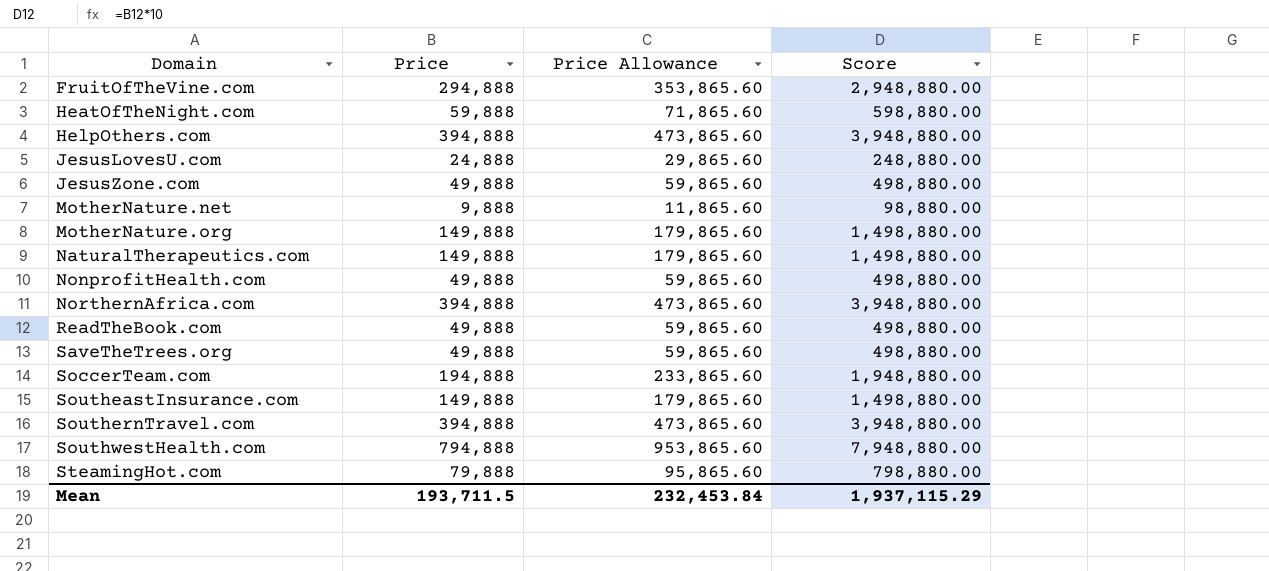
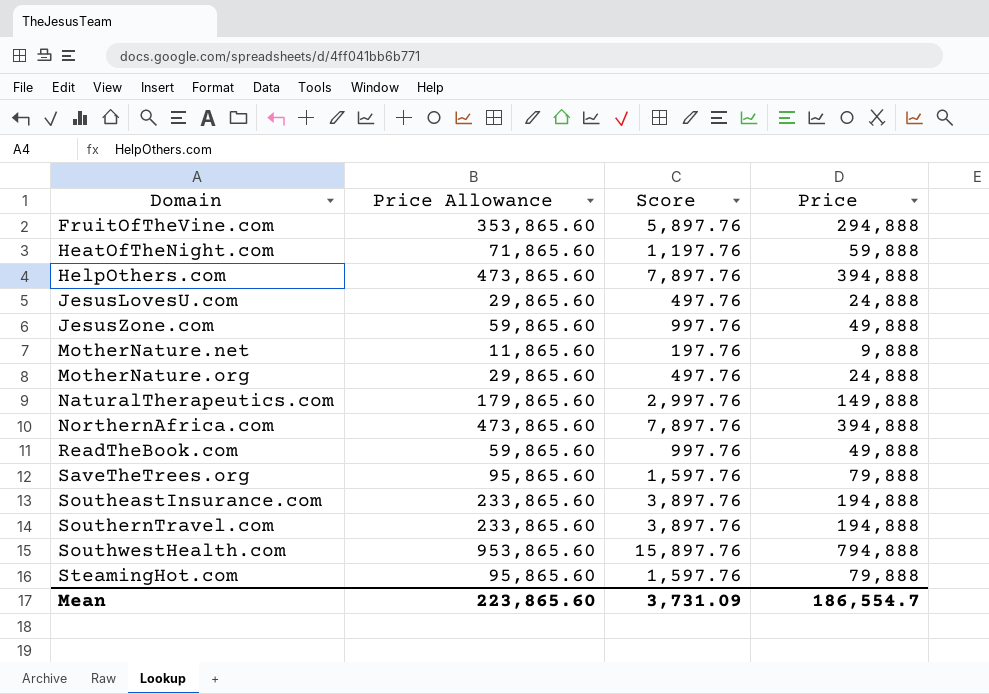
column Score | formula: [Price] * 10 -> [Price] * 0.02
column Price | position: 2 -> 4
row NonprofitHealth.com: 49,888 | 59,865.60 | 498,880.00 -> none
row SoccerTeam.com: 194,888 | 233,865.60 | 1,948,880.00 -> none
MotherNature.org | Price Allowance: 179,865.60 -> 29,865.60
MotherNature.org | Price: 149,888 -> 24,888
SaveTheTrees.org | Price Allowance: 59,865.60 -> 95,865.60
SaveTheTrees.org | Price: 49,888 -> 79,888
SoutheastInsurance.com | Price Allowance: 179,865.60 -> 233,865.60
SoutheastInsurance.com | Price: 149,888 -> 194,888
SouthernTravel.com | Price Allowance: 473,865.60 -> 233,865.60
SouthernTravel.com | Price: 394,888 -> 194,888
Mean | Price Allowance: 232,453.84 -> 223,865.60
Mean | Score: 1,937,115.29 -> 3,731.09
Mean | Price: 193,711.5 -> 186,554.7

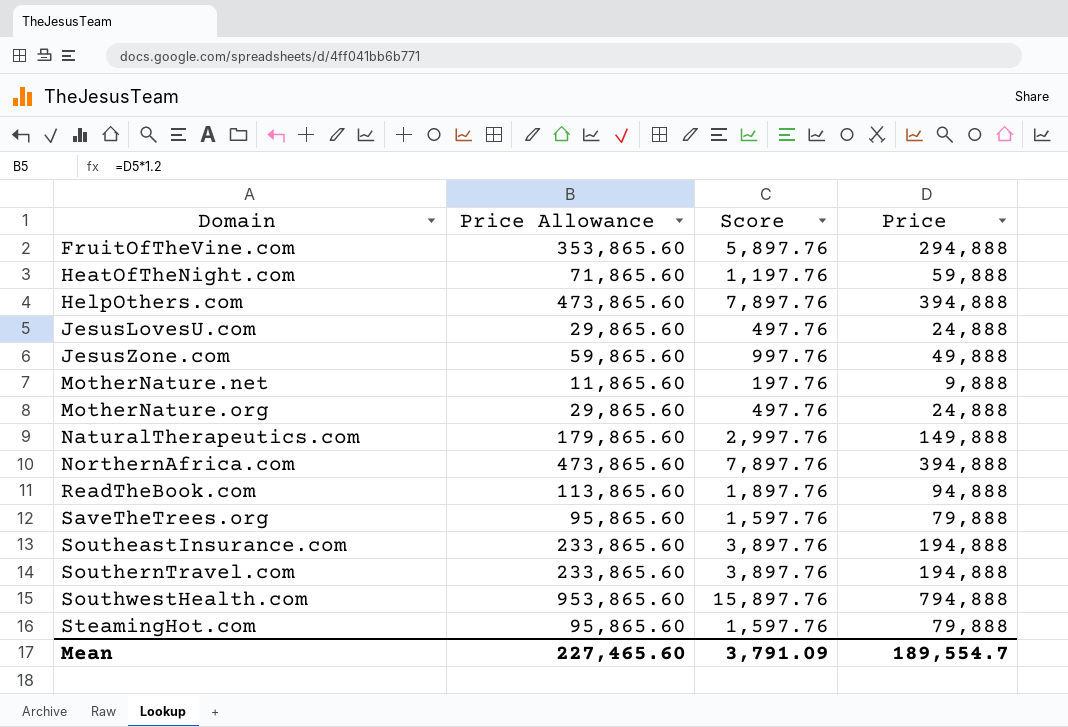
ReadTheBook.com | Price Allowance: 59,865.60 -> 113,865.60
ReadTheBook.com | Score: 997.76 -> 1,897.76
ReadTheBook.com | Price: 49,888 -> 94,888
Mean | Price Allowance: 223,865.60 -> 227,465.60
Mean | Score: 3,731.09 -> 3,791.09
Mean | Price: 186,554.7 -> 189,554.7

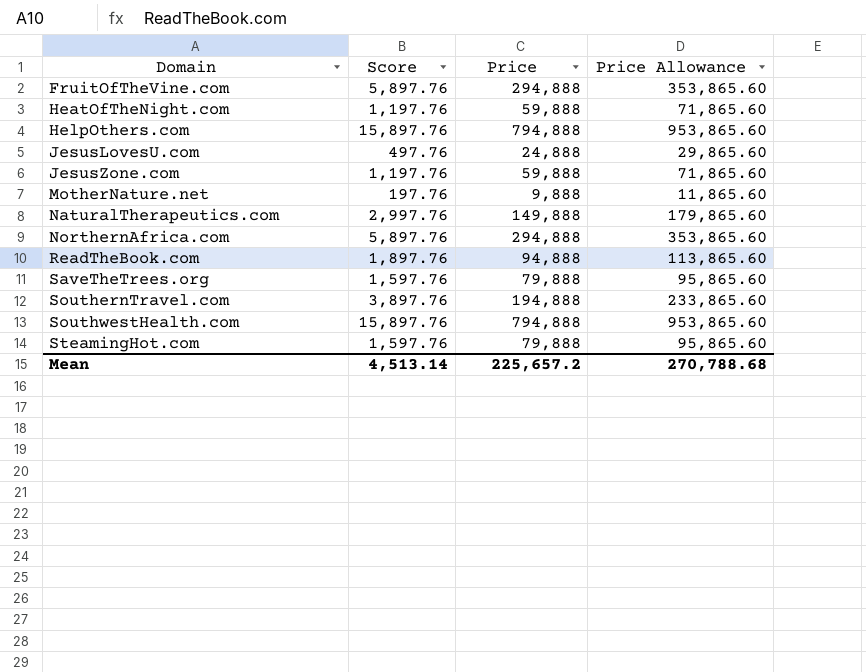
column Price Allowance | position: 2 -> 4
row MotherNature.org: 29,865.60 | 497.76 | 24,888 -> none
row SoutheastInsurance.com: 233,865.60 | 3,897.76 | 194,888 -> none
HelpOthers.com | Score: 7,897.76 -> 15,897.76
HelpOthers.com | Price: 394,888 -> 794,888
HelpOthers.com | Price Allowance: 473,865.60 -> 953,865.60
JesusZone.com | Score: 997.76 -> 1,197.76
JesusZone.com | Price: 49,888 -> 59,888
JesusZone.com | Price Allowance: 59,865.60 -> 71,865.60
NorthernAfrica.com | Score: 7,897.76 -> 5,897.76
NorthernAfrica.com | Price: 394,888 -> 294,888
NorthernAfrica.com | Price Allowance: 473,865.60 -> 353,865.60
Mean | Score: 3,791.09 -> 4,513.14
Mean | Price: 189,554.7 -> 225,657.2
Mean | Price Allowance: 227,465.60 -> 270,788.68

